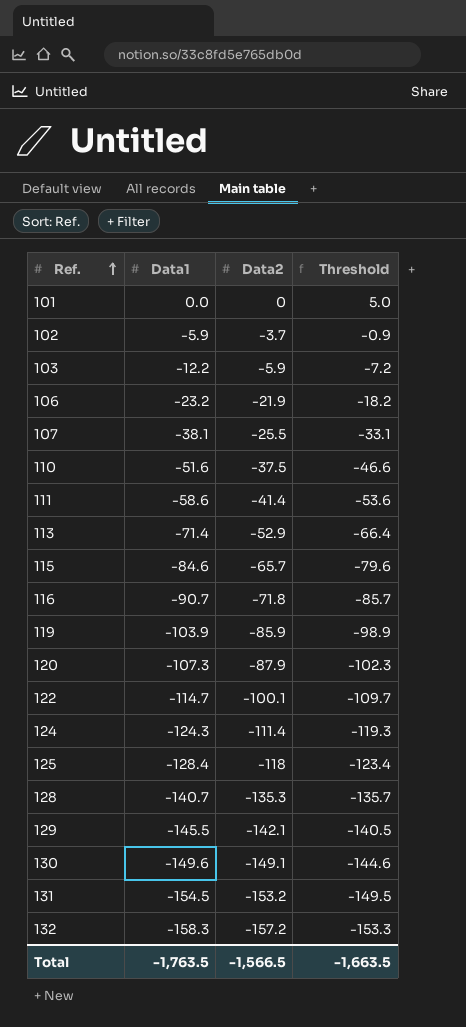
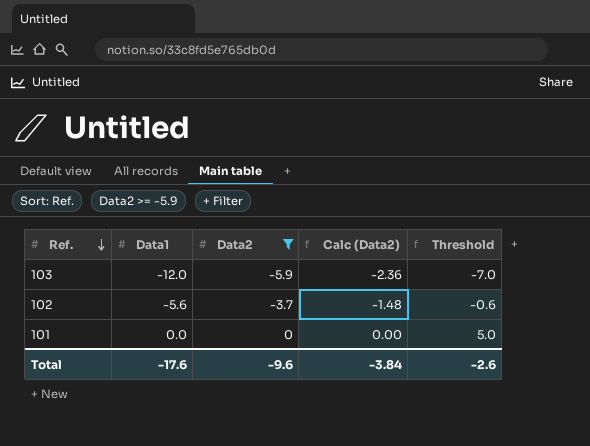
filter: none -> Data2 >= -5.9
row order: Ref. ascending -> Ref. descending
column Calc (Data2) | formula: none -> [Data2] * 0.4
103 | Data1: -12.2 -> -12.0
103 | Threshold: -7.2 -> -7.0
102 | Data1: -5.9 -> -5.6
102 | Threshold: -0.9 -> -0.6
Total | Data1: -1,763.5 -> -17.6
Total | Data2: -1,566.5 -> -9.6
Total | Threshold: -1,663.5 -> -2.6

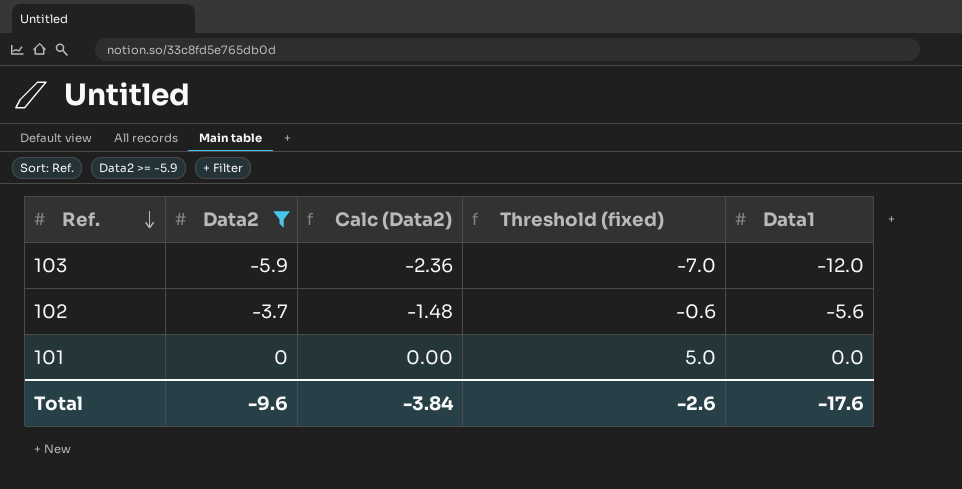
column name: Threshold -> Threshold (fixed)
column Data1 | position: 2 -> 5

